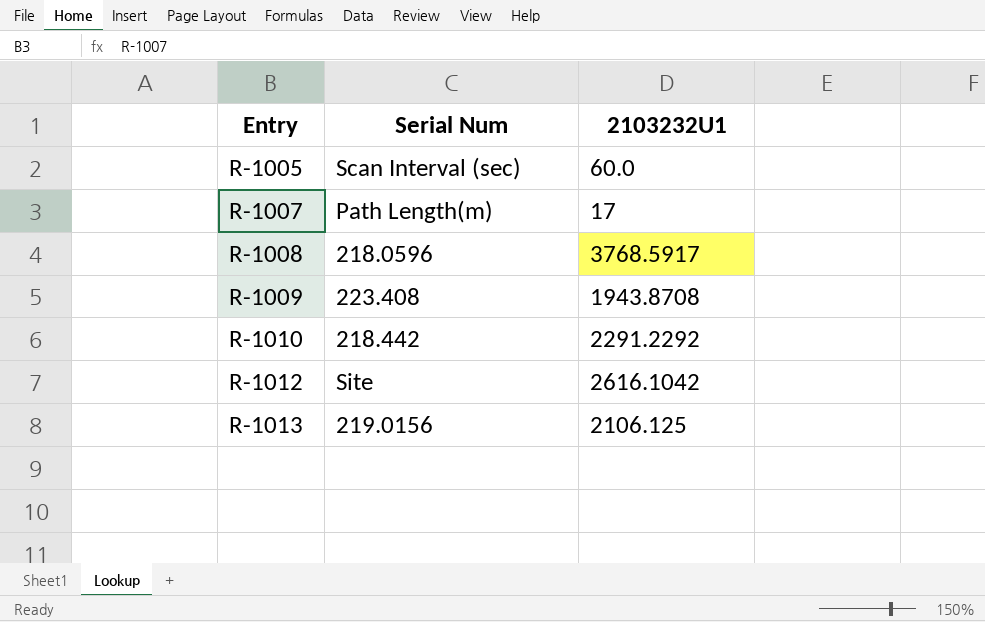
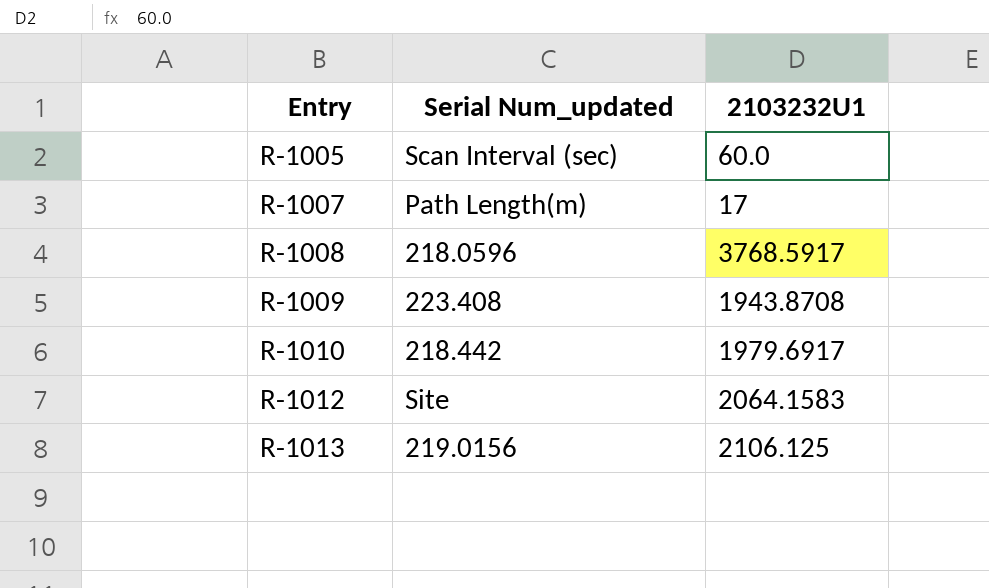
column name: Serial Num -> Serial Num_updated
R-1010 | 2103232U1: 2291.2292 -> 1979.6917
R-1012 | 2103232U1: 2616.1042 -> 2064.1583

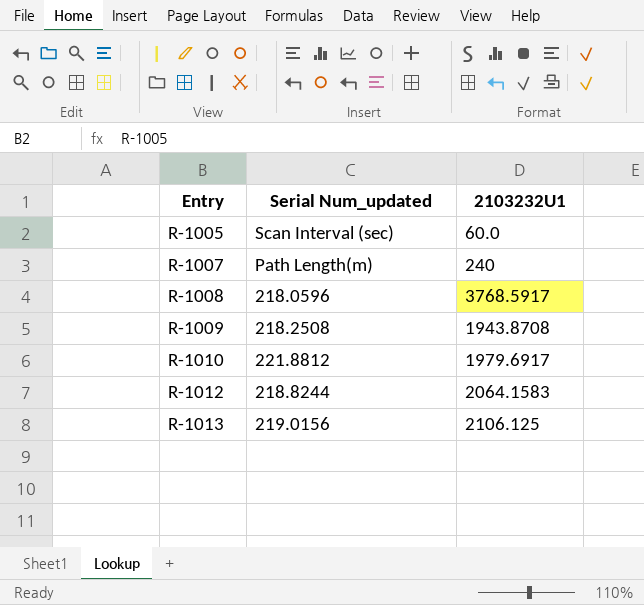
R-1007 | 2103232U1: 17 -> 240
R-1009 | Serial Num_updated: 223.408 -> 218.2508
R-1010 | Serial Num_updated: 218.442 -> 221.8812
R-1012 | Serial Num_updated: Site -> 218.8244

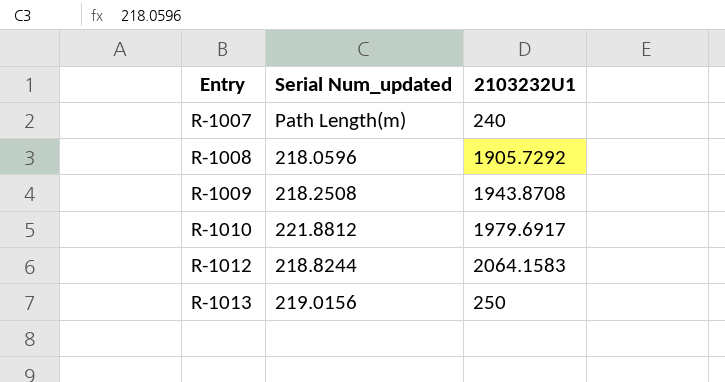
row R-1005: Scan Interval (sec) | 60.0 -> none
R-1008 | 2103232U1: 3768.5917 -> 1905.7292
R-1013 | 2103232U1: 2106.125 -> 250

